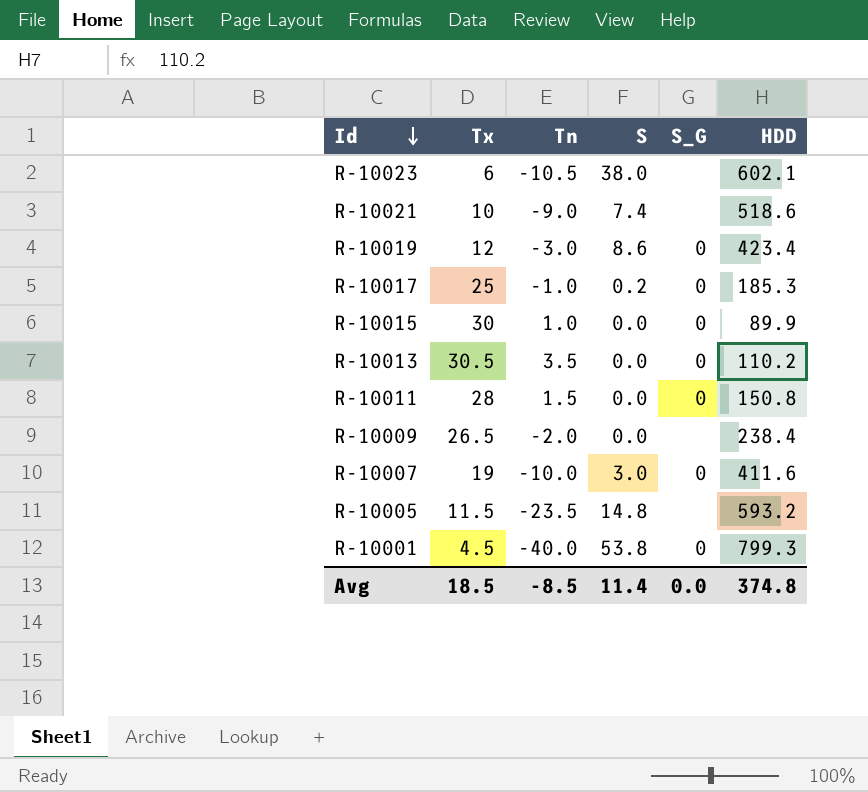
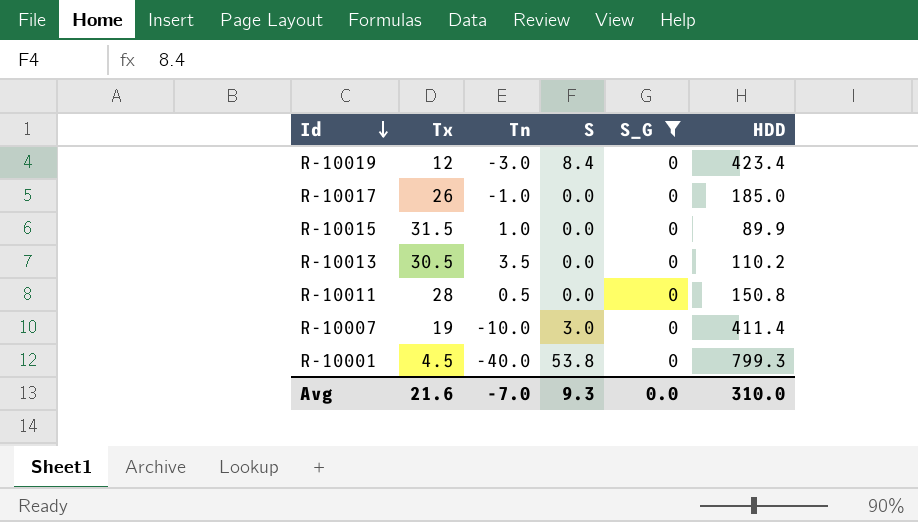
filter: none -> S_G = 0
R-10019 | S: 8.6 -> 8.4
R-10017 | Tx: 25 -> 26
R-10017 | S: 0.2 -> 0.0
R-10017 | HDD: 185.3 -> 185.0
R-10015 | Tx: 30 -> 31.5
R-10011 | Tn: 1.5 -> 0.5
R-10007 | HDD: 411.6 -> 411.4
Avg | Tx: 18.5 -> 21.6
Avg | Tn: -8.5 -> -7.0
Avg | S: 11.4 -> 9.3
Avg | HDD: 374.8 -> 310.0

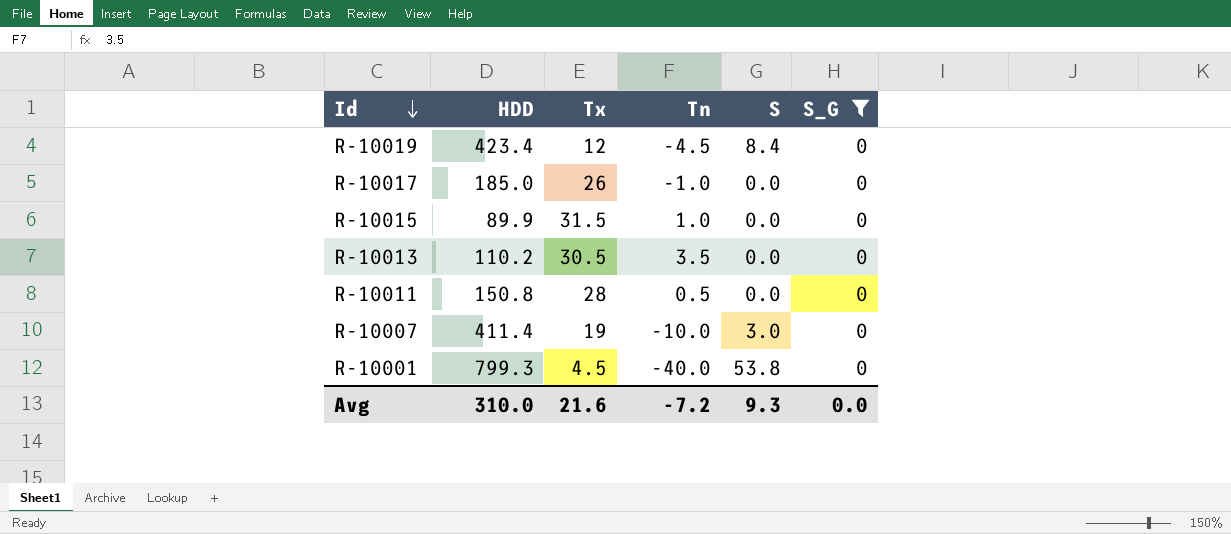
column HDD | position: 6 -> 2
R-10019 | Tn: -3.0 -> -4.5
Avg | Tn: -7.0 -> -7.2

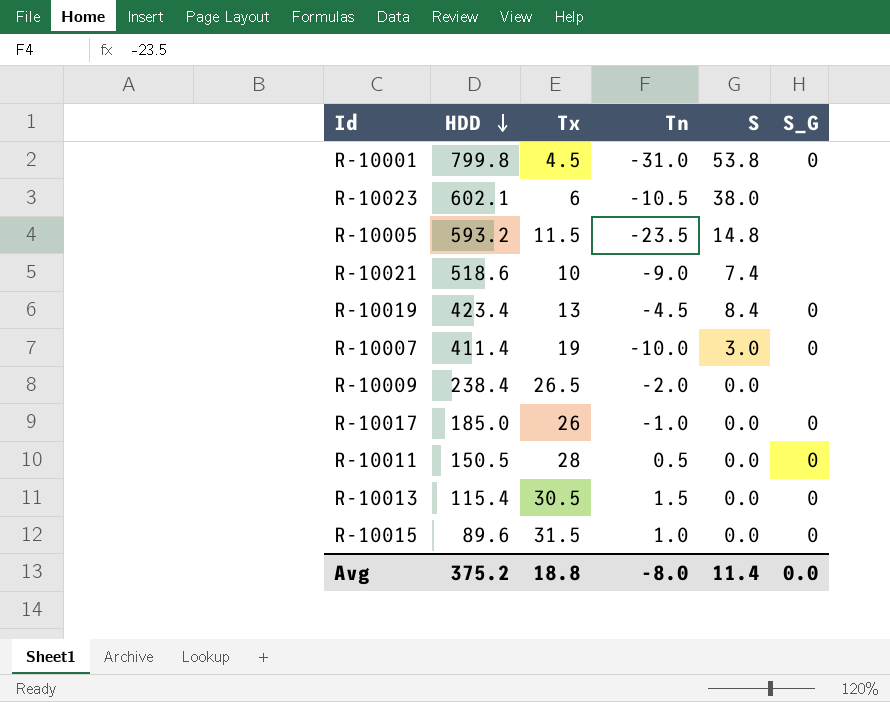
filter: S_G = 0 -> none
row order: Id descending -> HDD descending
R-10001 | HDD: 799.3 -> 799.8
R-10001 | Tn: -40.0 -> -31.0
R-10019 | Tx: 12 -> 13
R-10011 | HDD: 150.8 -> 150.5
R-10013 | HDD: 110.2 -> 115.4
R-10013 | Tn: 3.5 -> 1.5
R-10015 | HDD: 89.9 -> 89.6
Avg | HDD: 310.0 -> 375.2
Avg | Tx: 21.6 -> 18.8
Avg | Tn: -7.2 -> -8.0
Avg | S: 9.3 -> 11.4

